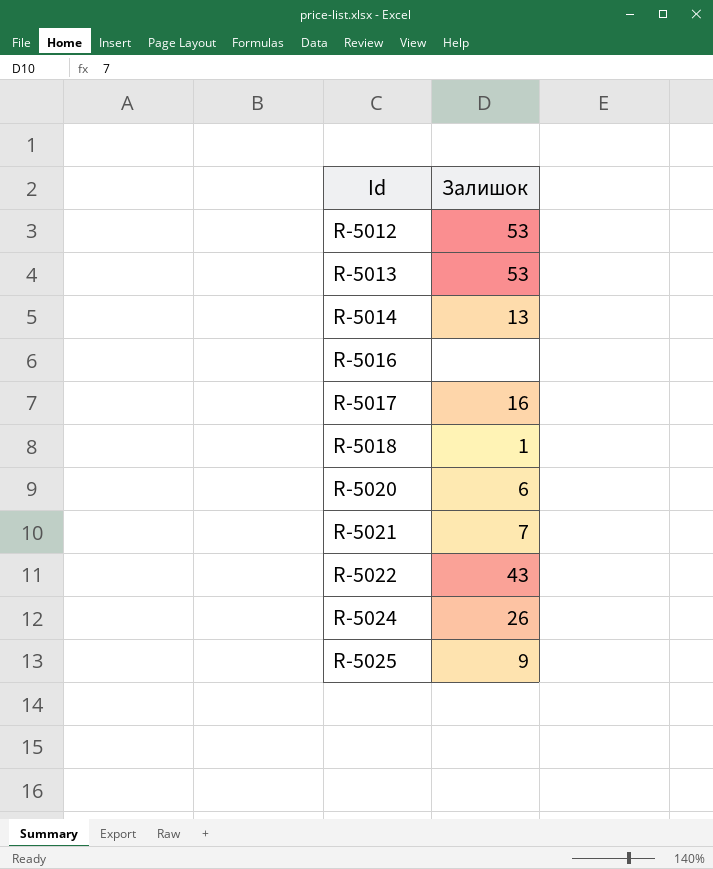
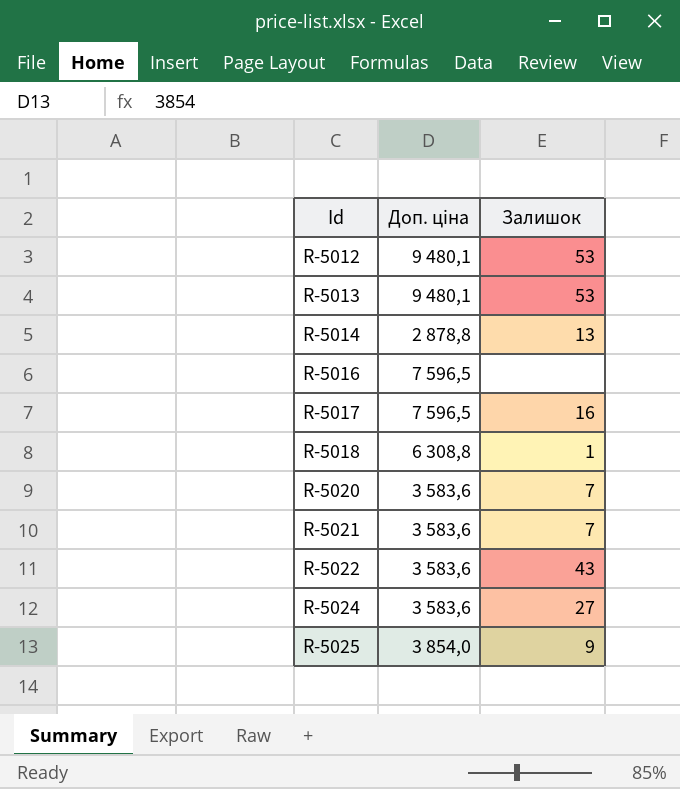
column Доп. ціна | position: none -> 2
R-5020 | Залишок: 6 -> 7
R-5024 | Залишок: 26 -> 27

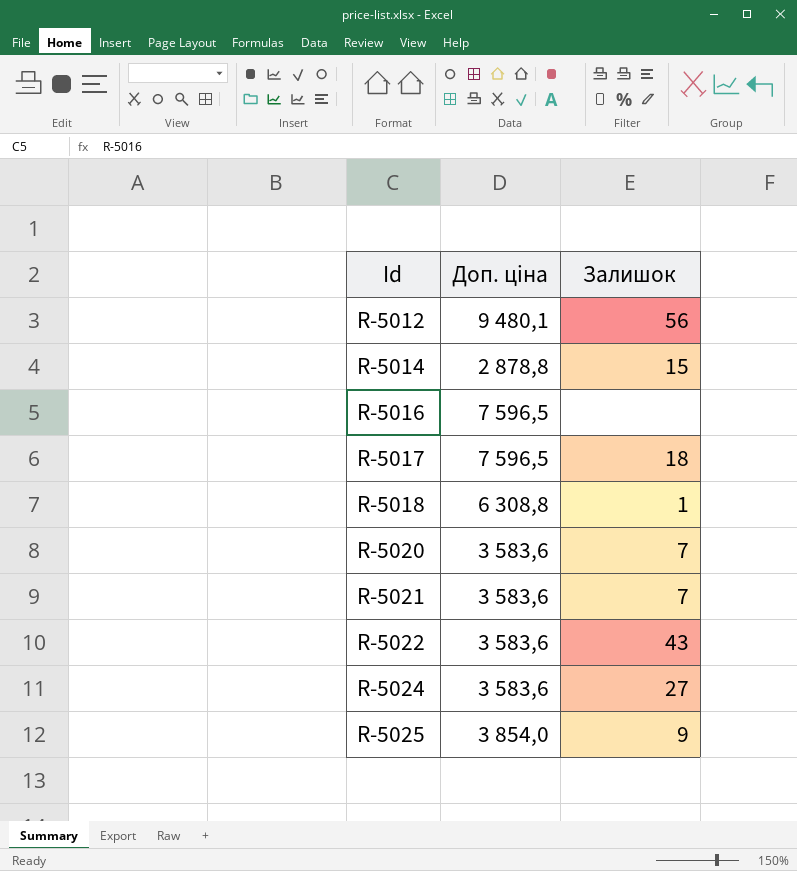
row R-5013: 9 480,1 | 53 -> none
R-5012 | Залишок: 53 -> 56
R-5014 | Залишок: 13 -> 15
R-5017 | Залишок: 16 -> 18

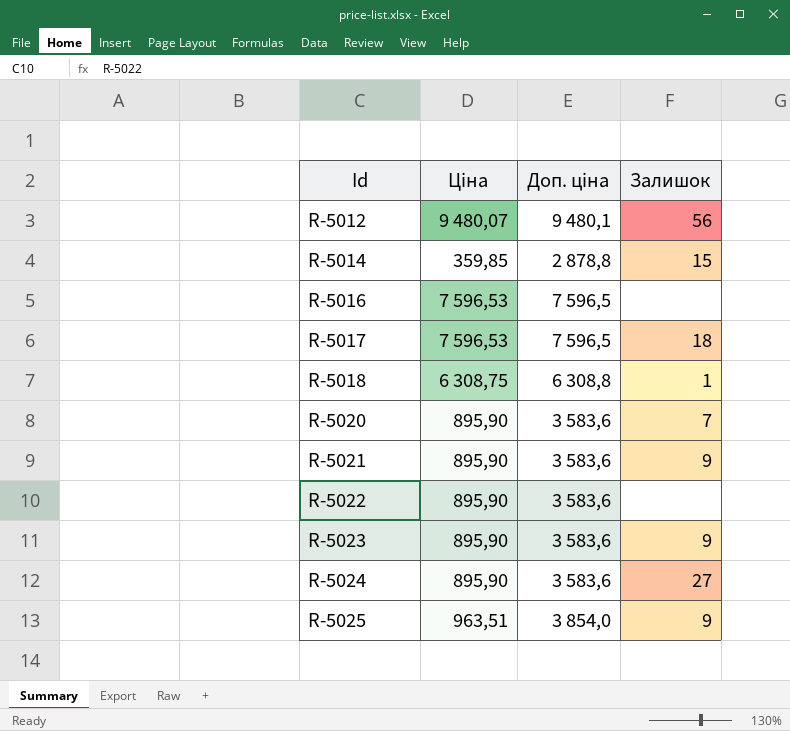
column Ціна | position: none -> 2
R-5021 | Залишок: 7 -> 9
R-5022 | Залишок: 43 -> none
row R-5023: none -> 895,90 | 3 583,6 | 9

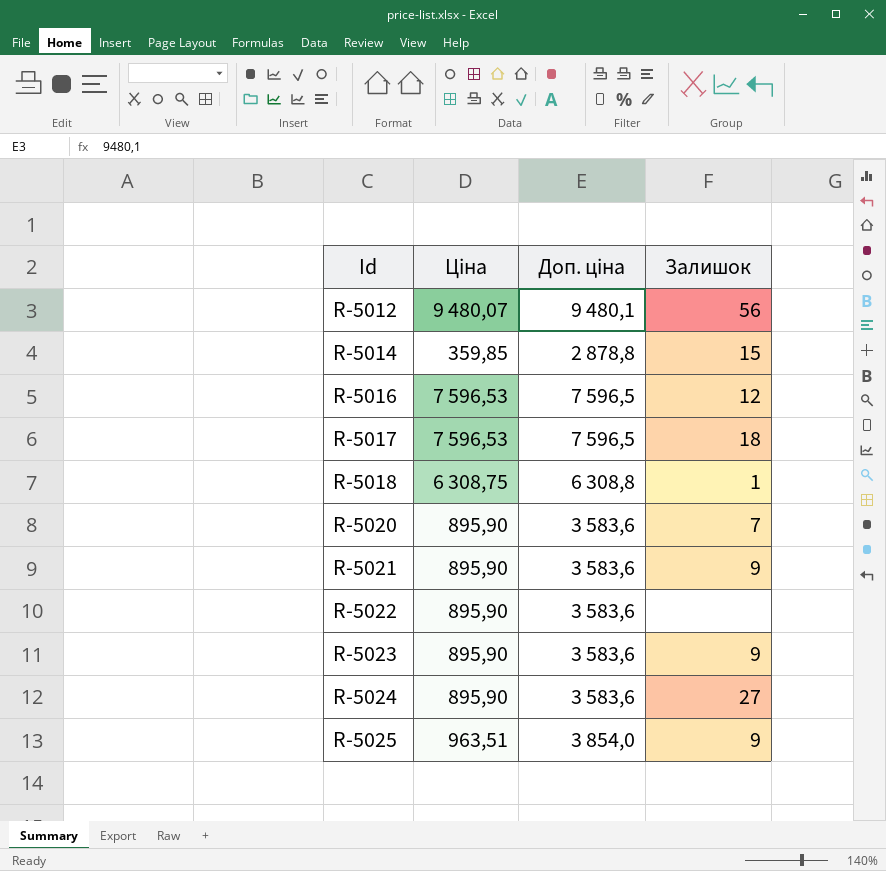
R-5016 | Залишок: none -> 12

